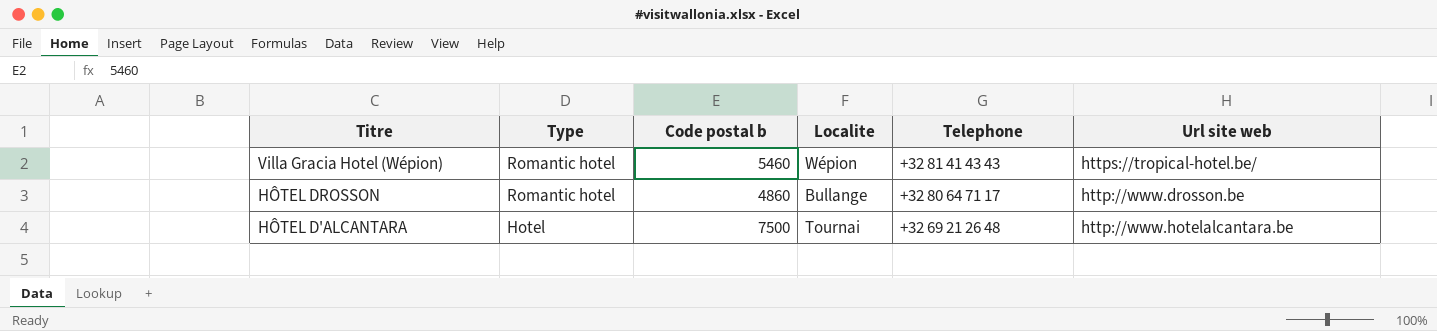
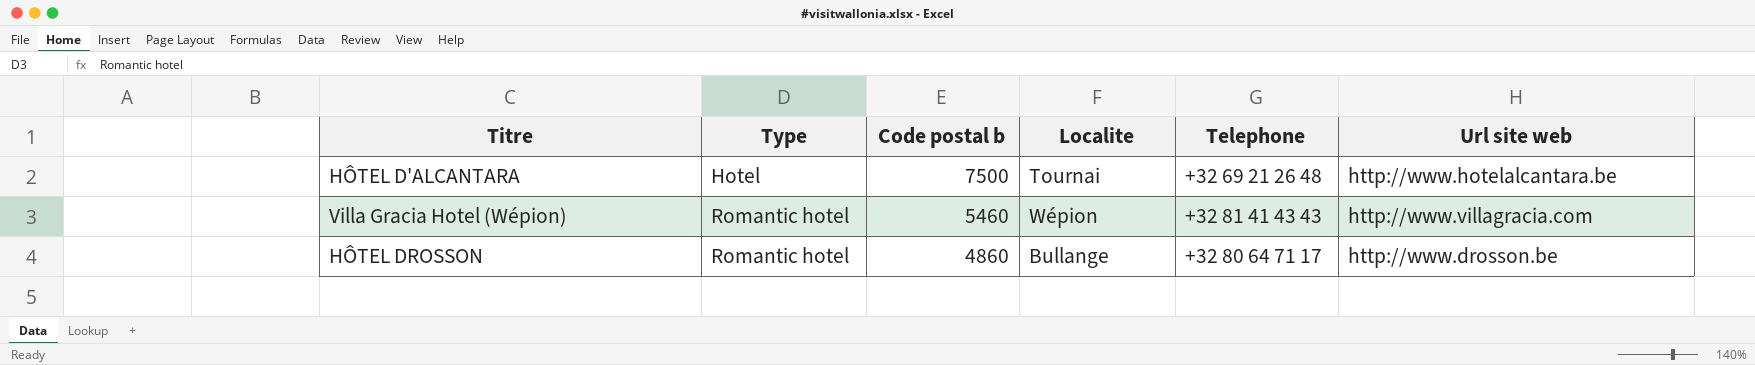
row order: Titre descending -> Type ascending
Villa Gracia Hotel (Wépion) | Url site web: https://tropical-hotel.be/ -> http://www.villagracia.com

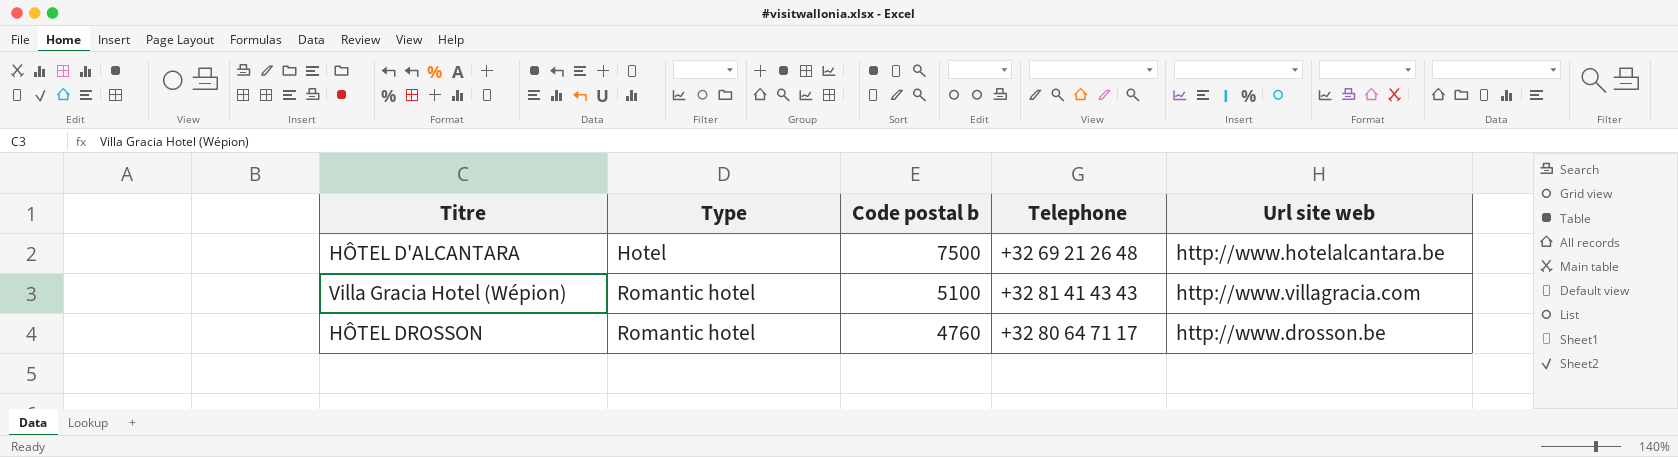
column Localite | position: 4 -> none
Villa Gracia Hotel (Wépion) | Code postal b: 5460 -> 5100
HÔTEL DROSSON | Code postal b: 4860 -> 4760

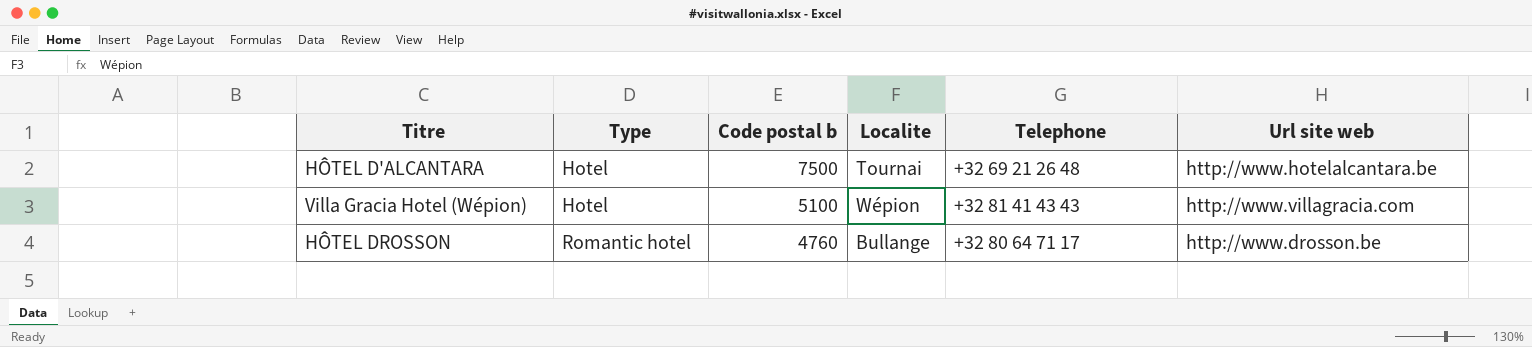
column Localite | position: none -> 4
Villa Gracia Hotel (Wépion) | Type: Romantic hotel -> Hotel

